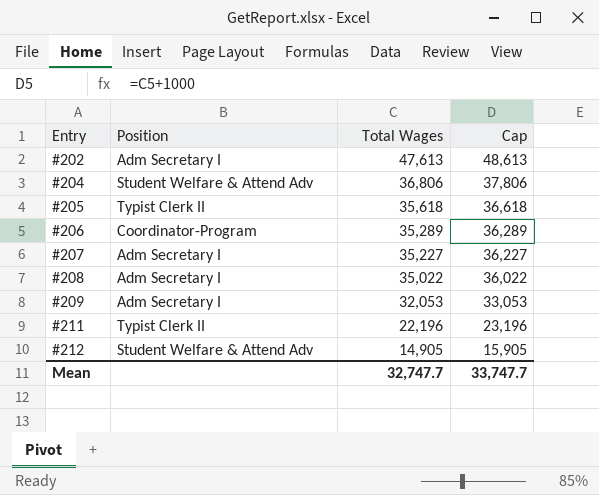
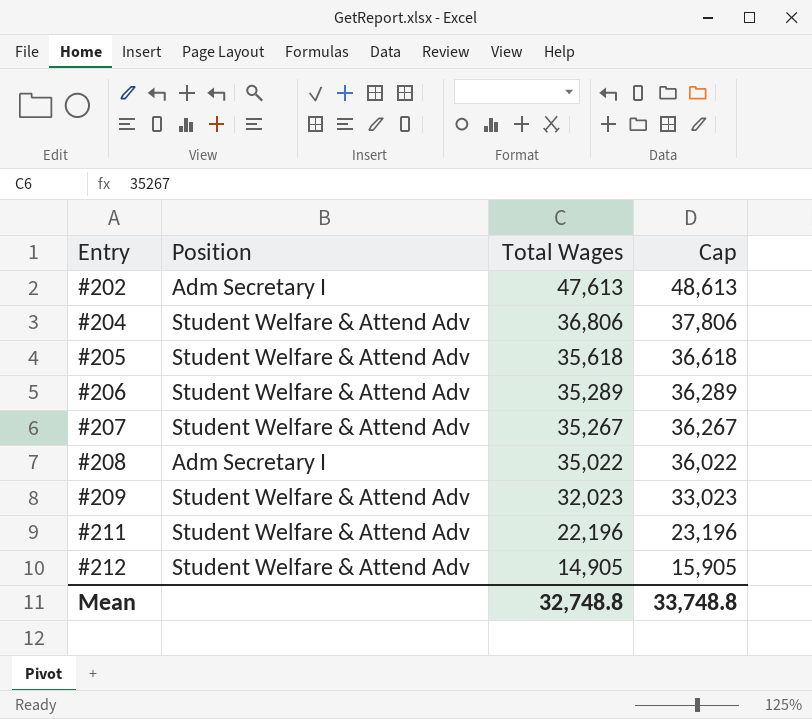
#205 | Position: Typist Clerk II -> Student Welfare & Attend Adv
#206 | Position: Coordinator-Program -> Student Welfare & Attend Adv
#207 | Position: Adm Secretary I -> Student Welfare & Attend Adv
#207 | Total Wages: 35,227 -> 35,267
#207 | Cap: 36,227 -> 36,267
#209 | Position: Adm Secretary I -> Student Welfare & Attend Adv
#209 | Total Wages: 32,053 -> 32,023
#209 | Cap: 33,053 -> 33,023
#211 | Position: Typist Clerk II -> Student Welfare & Attend Adv
Mean | Total Wages: 32,747.7 -> 32,748.8
Mean | Cap: 33,747.7 -> 33,748.8

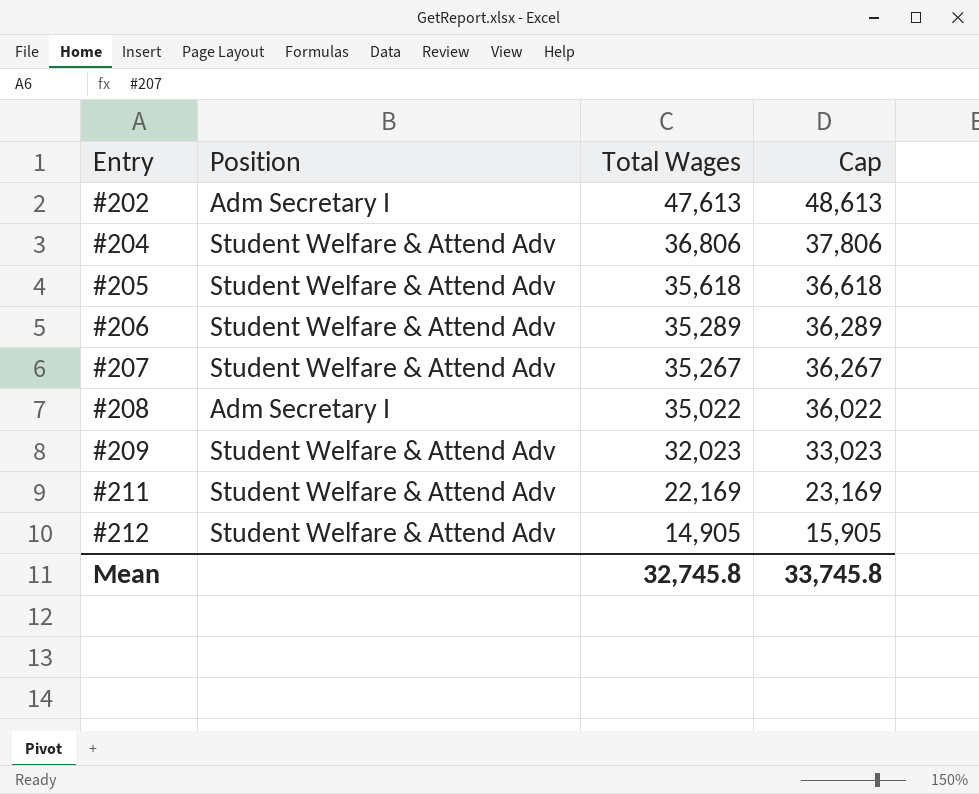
#211 | Total Wages: 22,196 -> 22,169
#211 | Cap: 23,196 -> 23,169
Mean | Total Wages: 32,748.8 -> 32,745.8
Mean | Cap: 33,748.8 -> 33,745.8

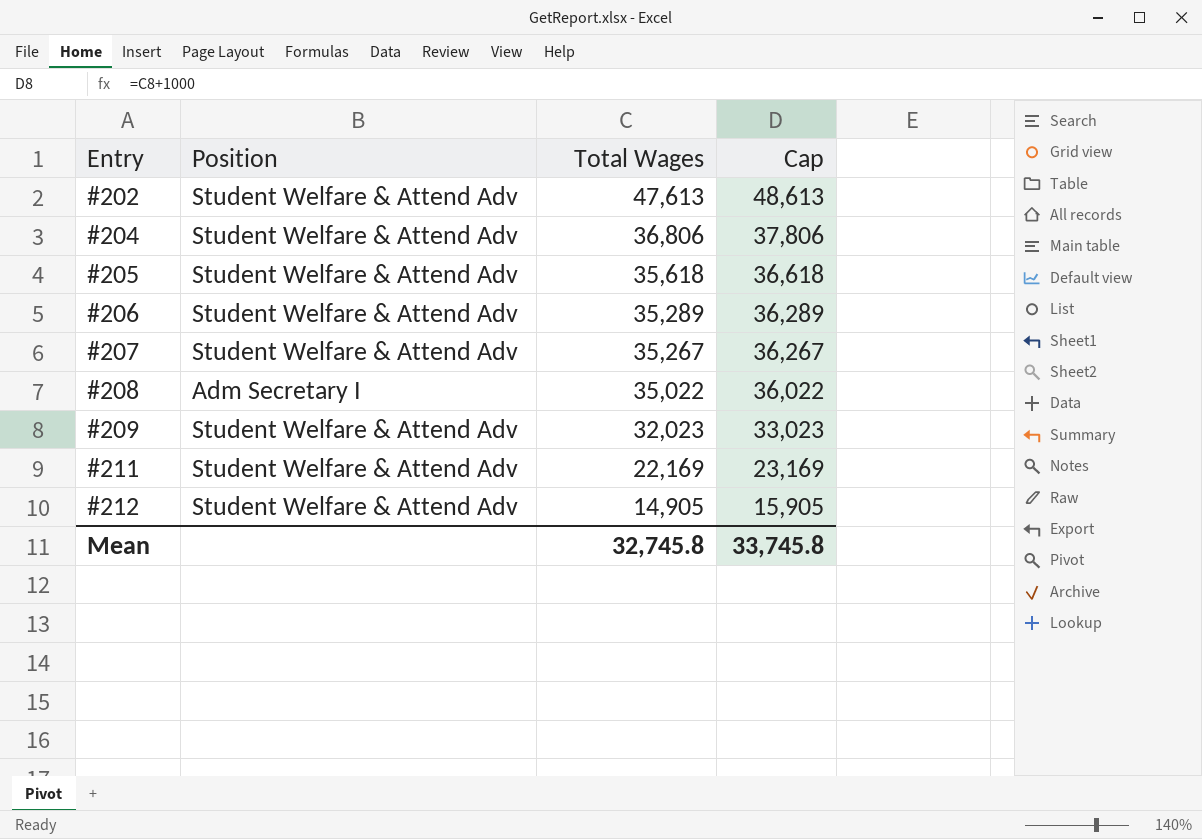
#202 | Position: Adm Secretary I -> Student Welfare & Attend Adv

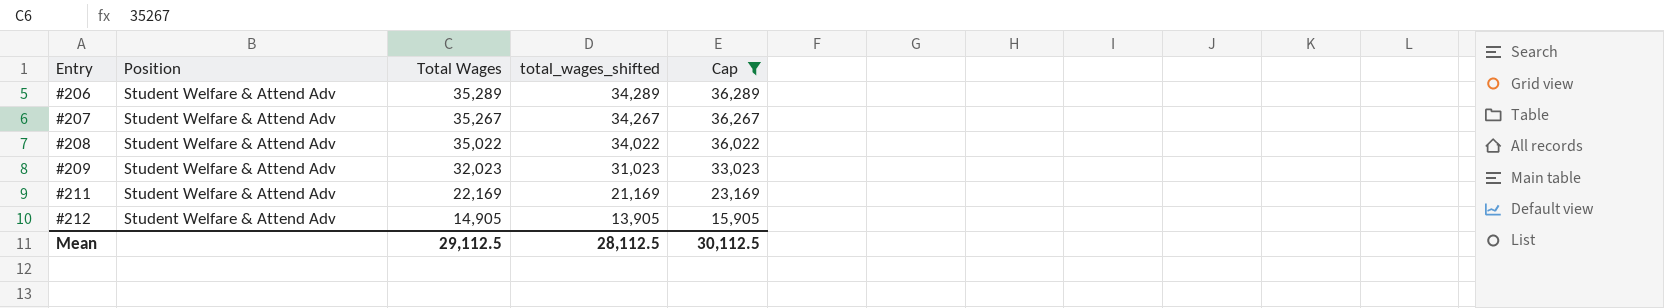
filter: none -> Cap <= 36,289
column total_wages_shifted | formula: none -> [Total Wages] - 1000
#208 | Position: Adm Secretary I -> Student Welfare & Attend Adv
Mean | Total Wages: 32,745.8 -> 29,112.5
Mean | Cap: 33,745.8 -> 30,112.5

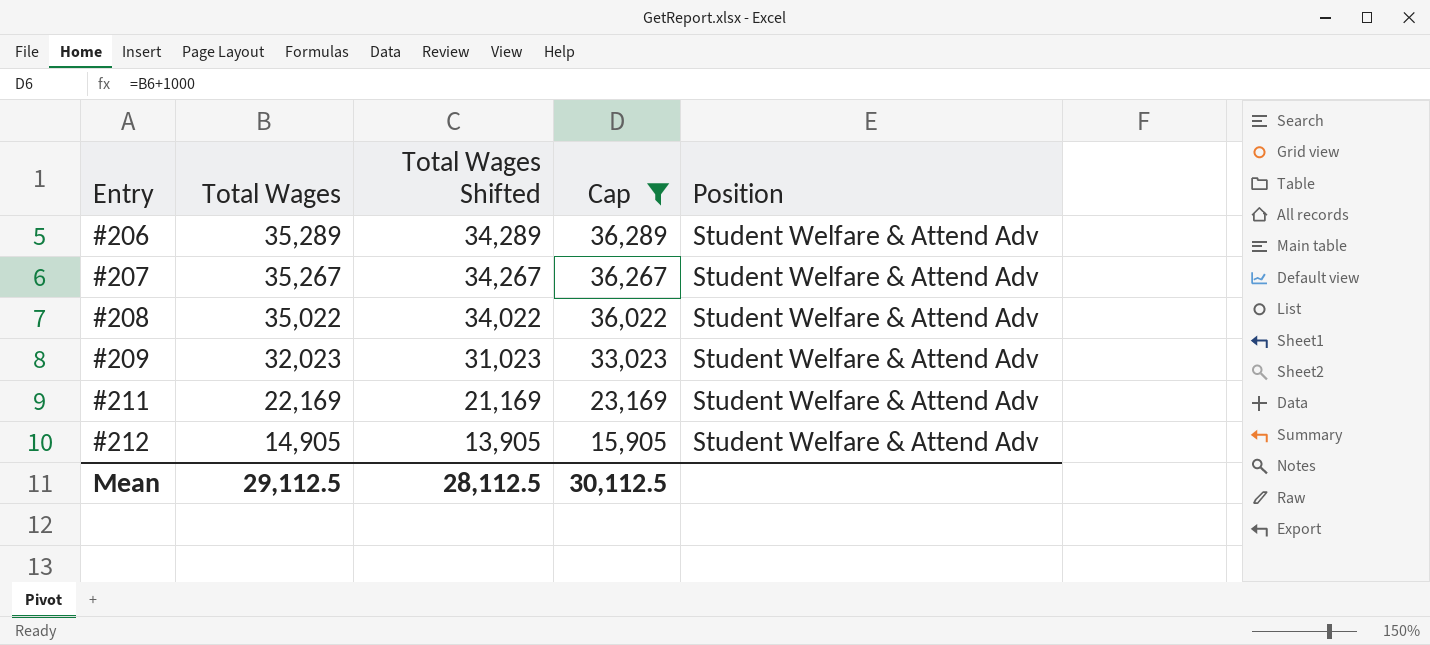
column name: total_wages_shifted -> Total Wages Shifted
column Position | position: 2 -> 5

